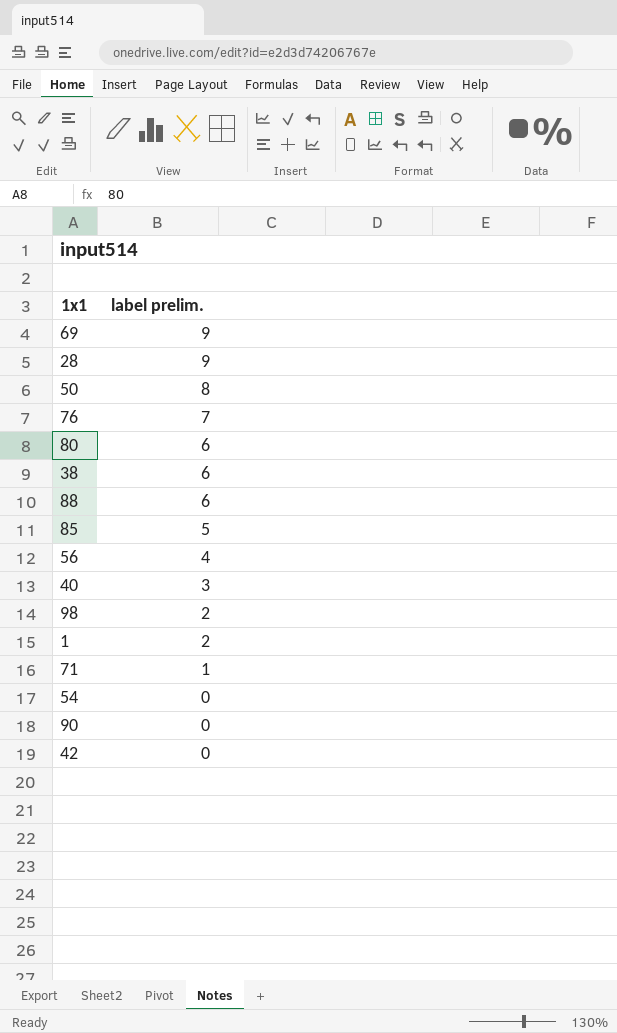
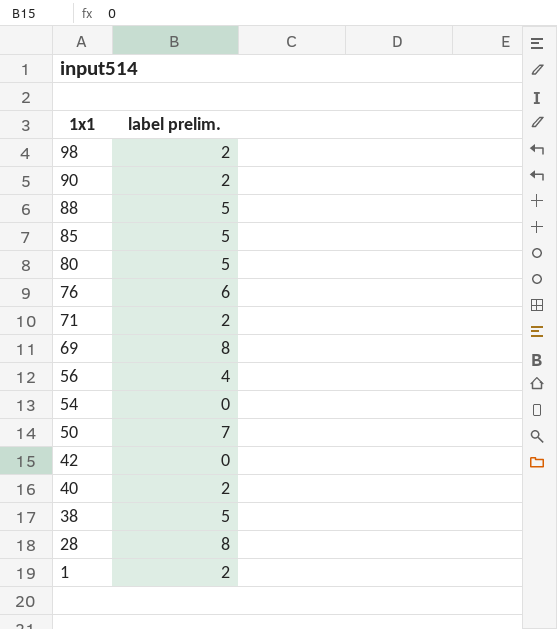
row order: label prelim. descending -> 1x1 descending
90 | label prelim.: 0 -> 2
88 | label prelim.: 6 -> 5
80 | label prelim.: 6 -> 5
76 | label prelim.: 7 -> 6
71 | label prelim.: 1 -> 2
69 | label prelim.: 9 -> 8
50 | label prelim.: 8 -> 7
40 | label prelim.: 3 -> 2
38 | label prelim.: 6 -> 5
28 | label prelim.: 9 -> 8

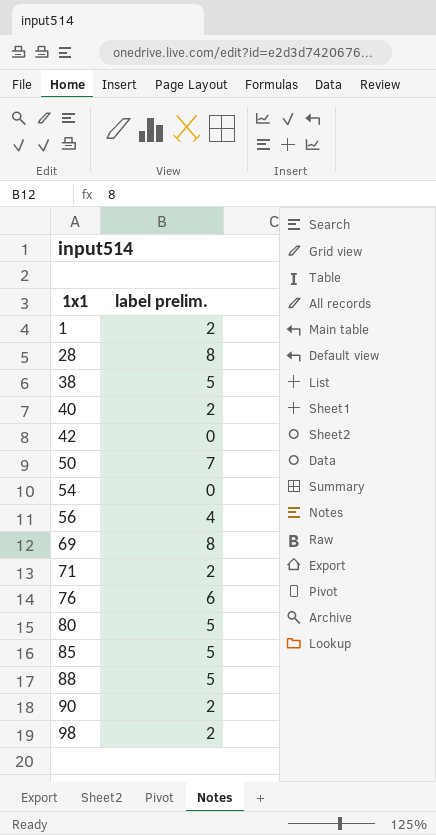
row order: 1x1 descending -> 1x1 ascending

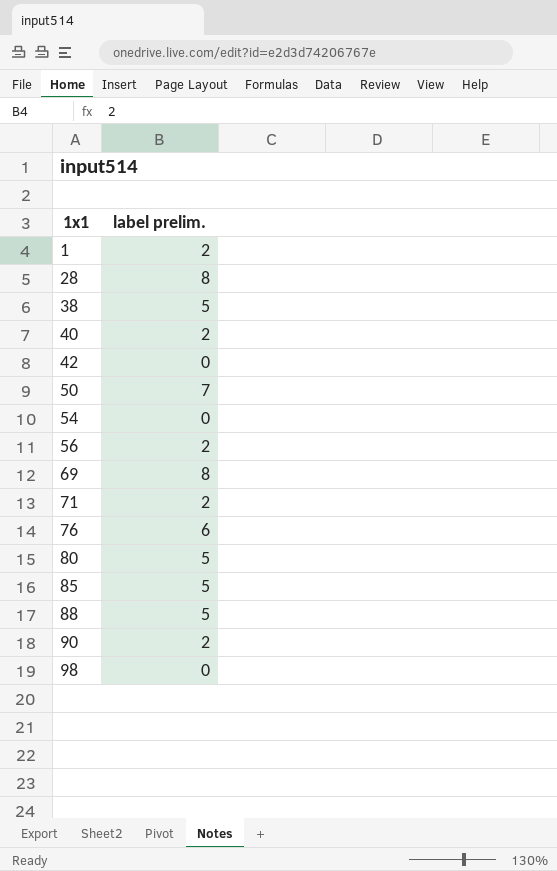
56 | label prelim.: 4 -> 2
98 | label prelim.: 2 -> 0

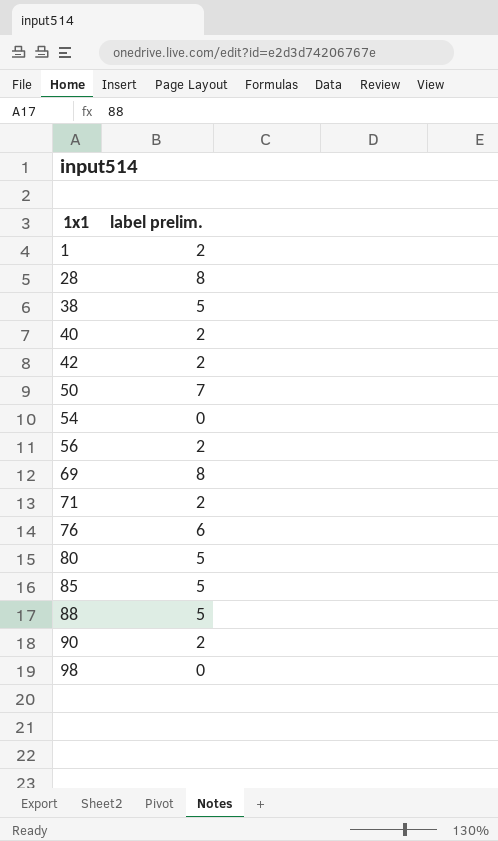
42 | label prelim.: 0 -> 2

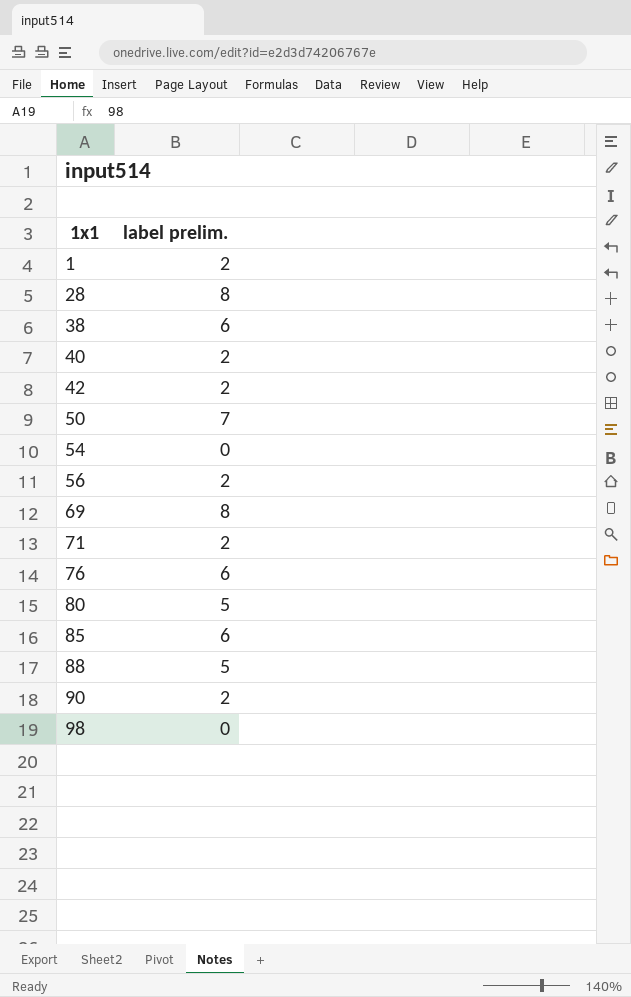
38 | label prelim.: 5 -> 6
85 | label prelim.: 5 -> 6

